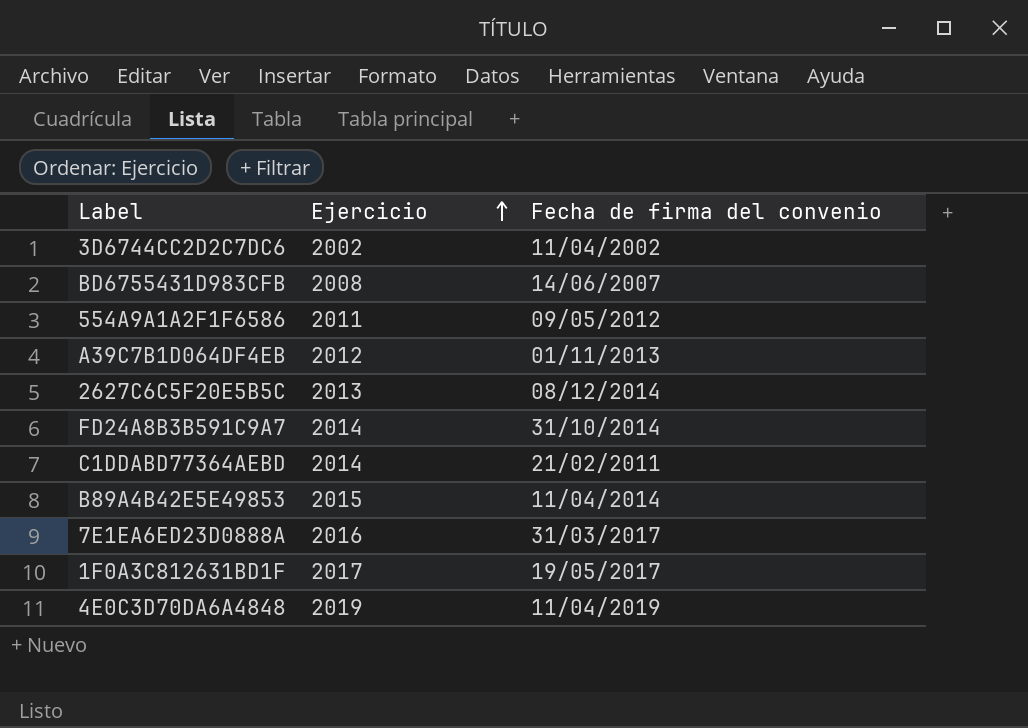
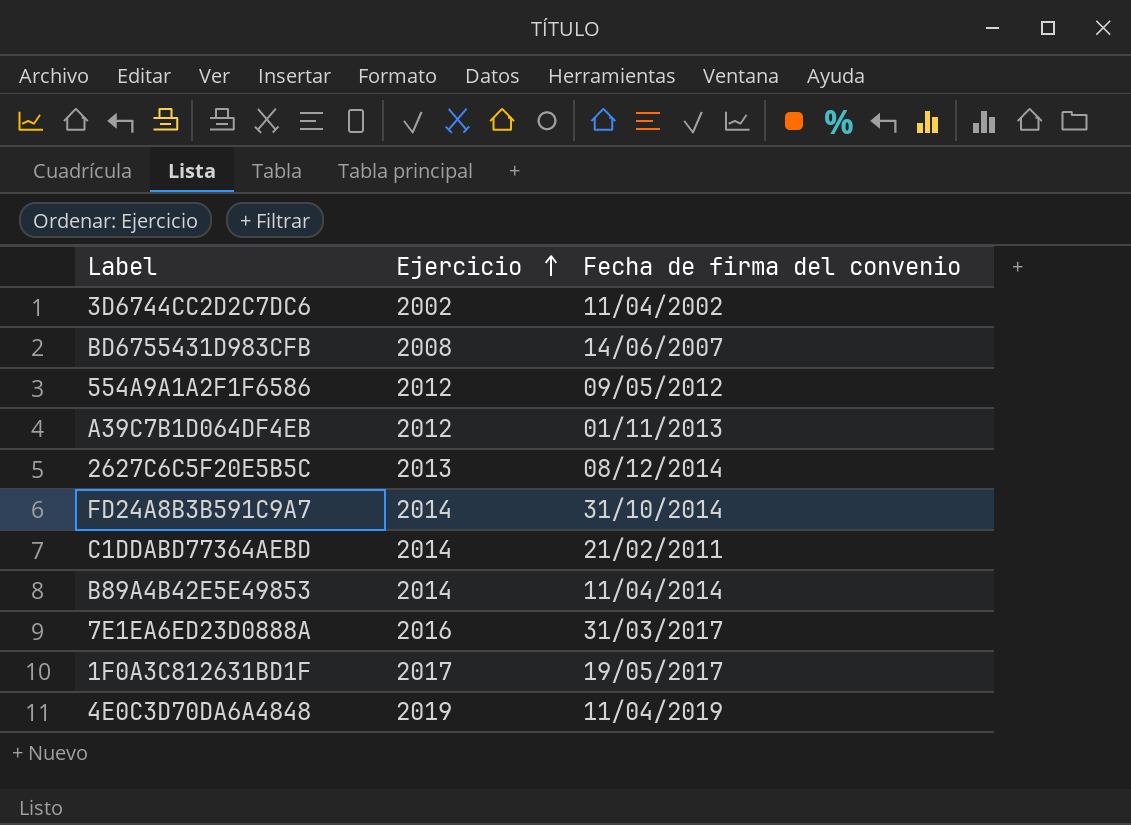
554A9A1A2F1F6586 | Ejercicio: 2011 -> 2012
B89A4B42E5E49853 | Ejercicio: 2015 -> 2014

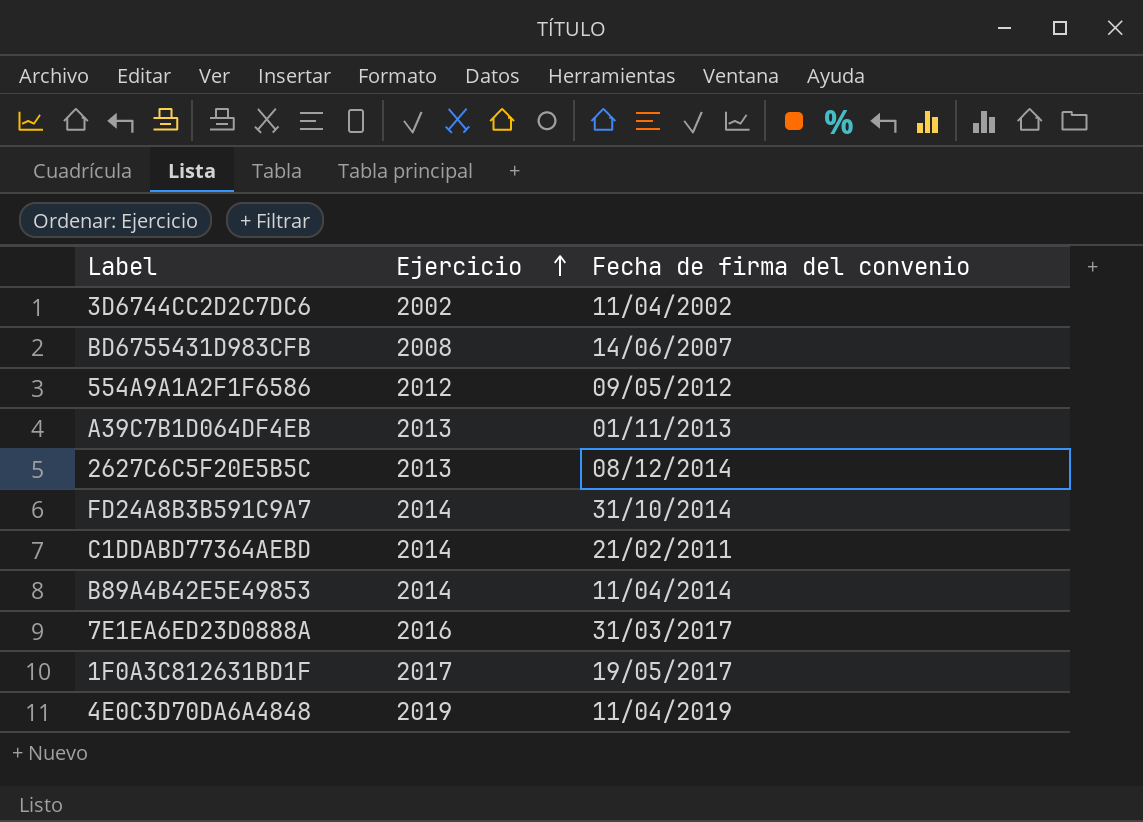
A39C7B1D064DF4EB | Ejercicio: 2012 -> 2013

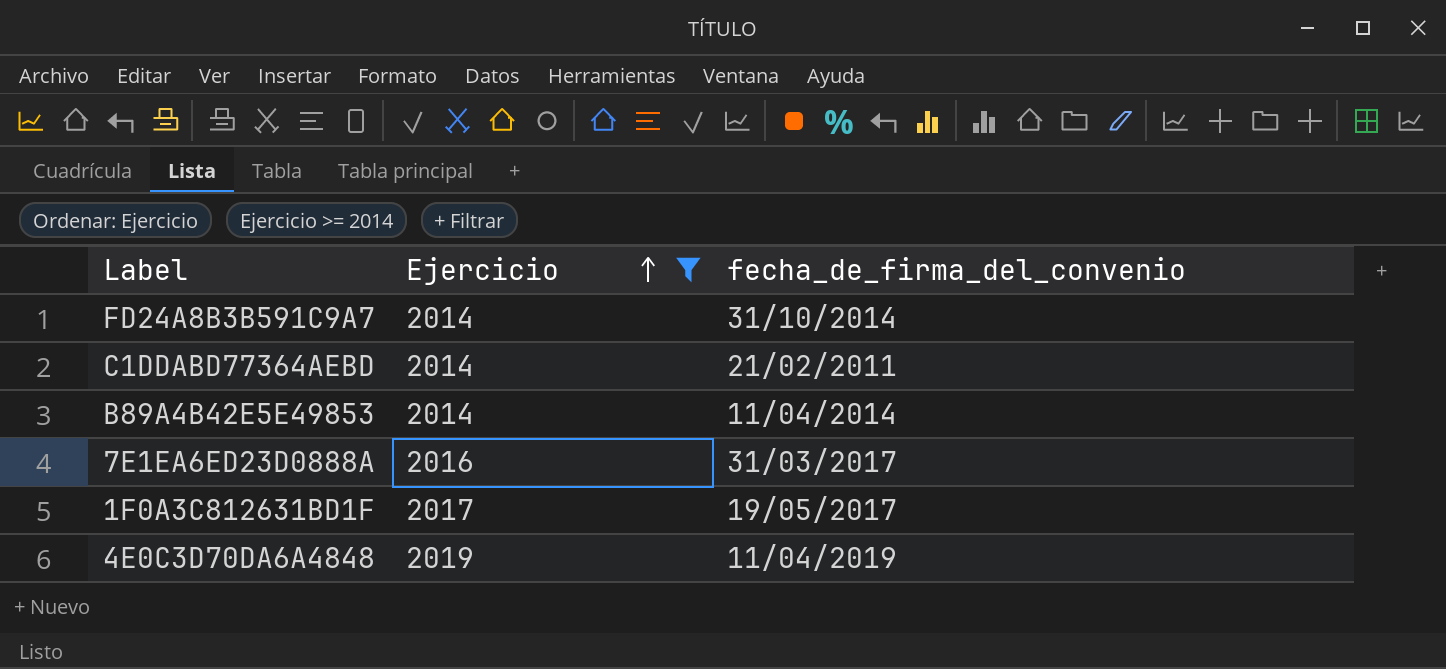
filter: none -> Ejercicio >= 2014
column name: Fecha de firma del convenio -> fecha_de_firma_del_convenio

